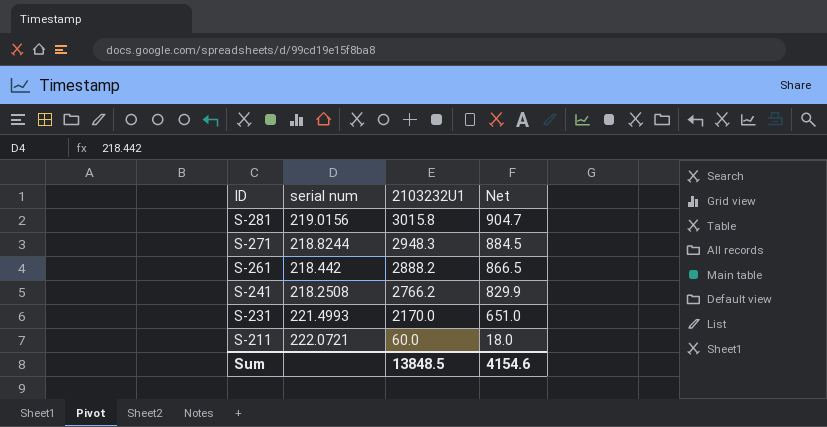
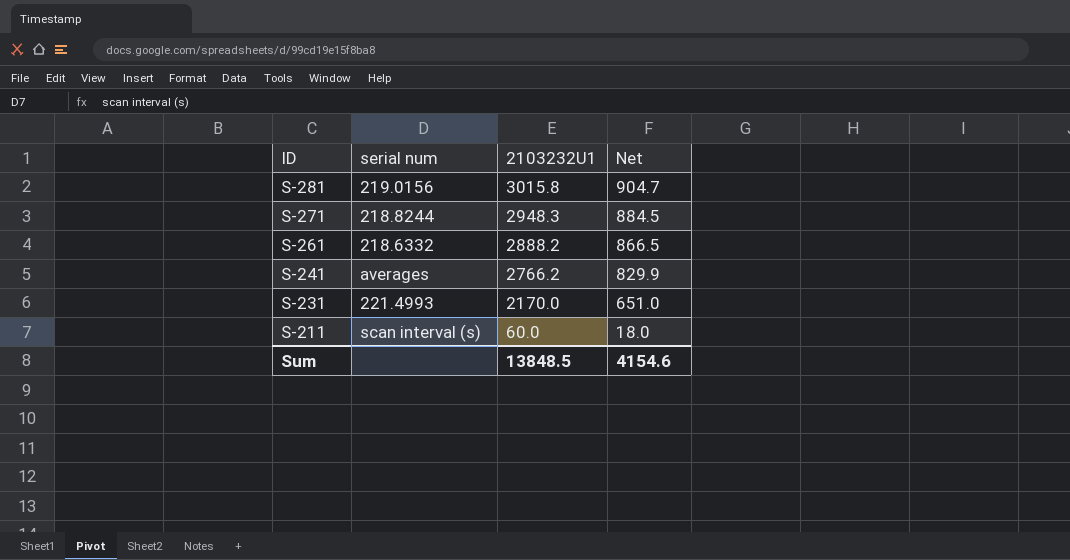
S-261 | serial num: 218.442 -> 218.6332
S-241 | serial num: 218.2508 -> averages
S-211 | serial num: 222.0721 -> scan interval (s)

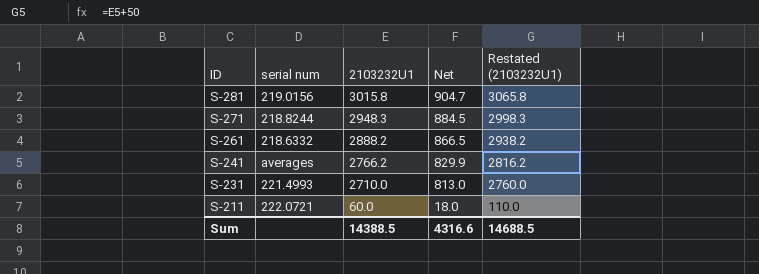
column Restated (2103232U1) | formula: none -> [2103232U1] + 50
S-231 | 2103232U1: 2170.0 -> 2710.0
S-231 | Net: 651.0 -> 813.0
S-211 | serial num: scan interval (s) -> 222.0721
Sum | 2103232U1: 13848.5 -> 14388.5
Sum | Net: 4154.6 -> 4316.6

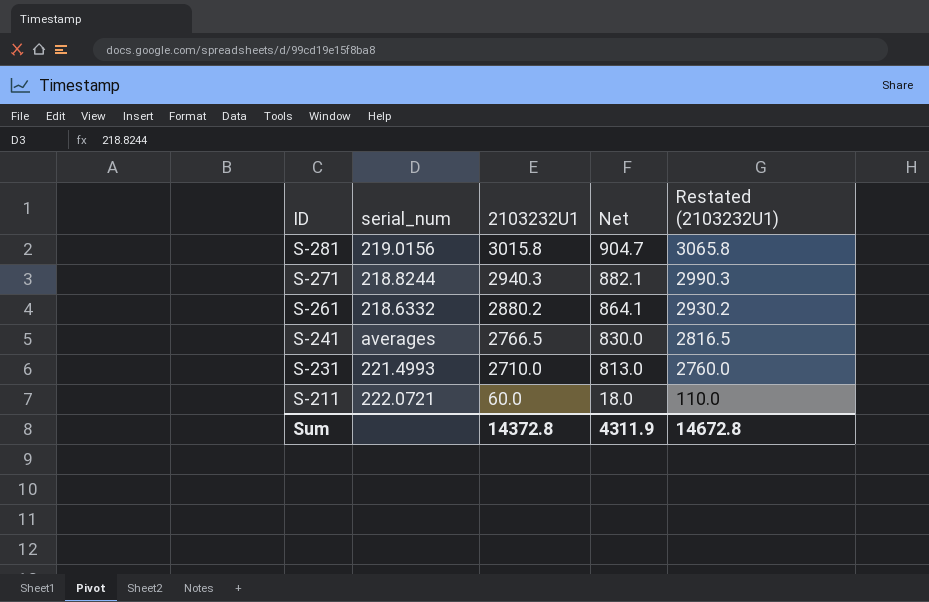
column name: serial num -> serial_num
S-271 | 2103232U1: 2948.3 -> 2940.3
S-271 | Net: 884.5 -> 882.1
S-271 | Restated (2103232U1): 2998.3 -> 2990.3
S-261 | 2103232U1: 2888.2 -> 2880.2
S-261 | Net: 866.5 -> 864.1
S-261 | Restated (2103232U1): 2938.2 -> 2930.2
S-241 | 2103232U1: 2766.2 -> 2766.5
S-241 | Net: 829.9 -> 830.0
S-241 | Restated (2103232U1): 2816.2 -> 2816.5
Sum | 2103232U1: 14388.5 -> 14372.8
Sum | Net: 4316.6 -> 4311.9
Sum | Restated (2103232U1): 14688.5 -> 14672.8

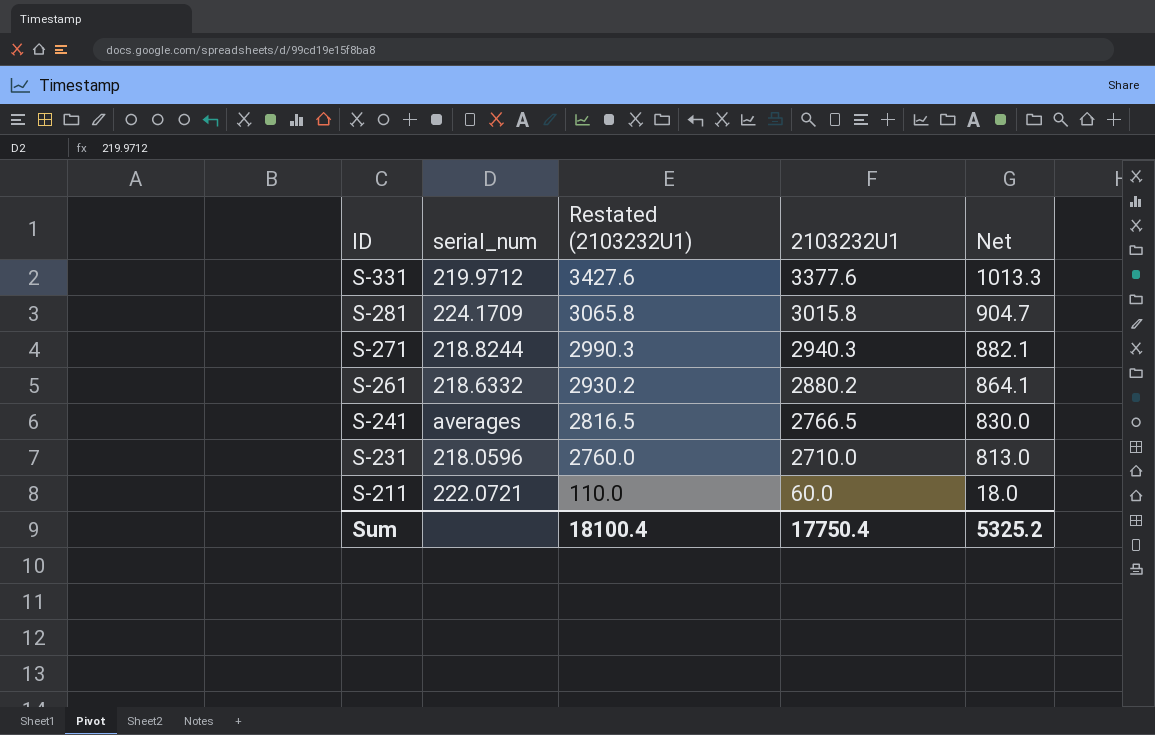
column Restated (2103232U1) | position: 5 -> 3
row S-331: none -> 219.9712 | 3427.6 | 3377.6 | 1013.3
S-281 | serial_num: 219.0156 -> 224.1709
S-231 | serial_num: 221.4993 -> 218.0596
Sum | Restated (2103232U1): 14672.8 -> 18100.4
Sum | 2103232U1: 14372.8 -> 17750.4
Sum | Net: 4311.9 -> 5325.2

